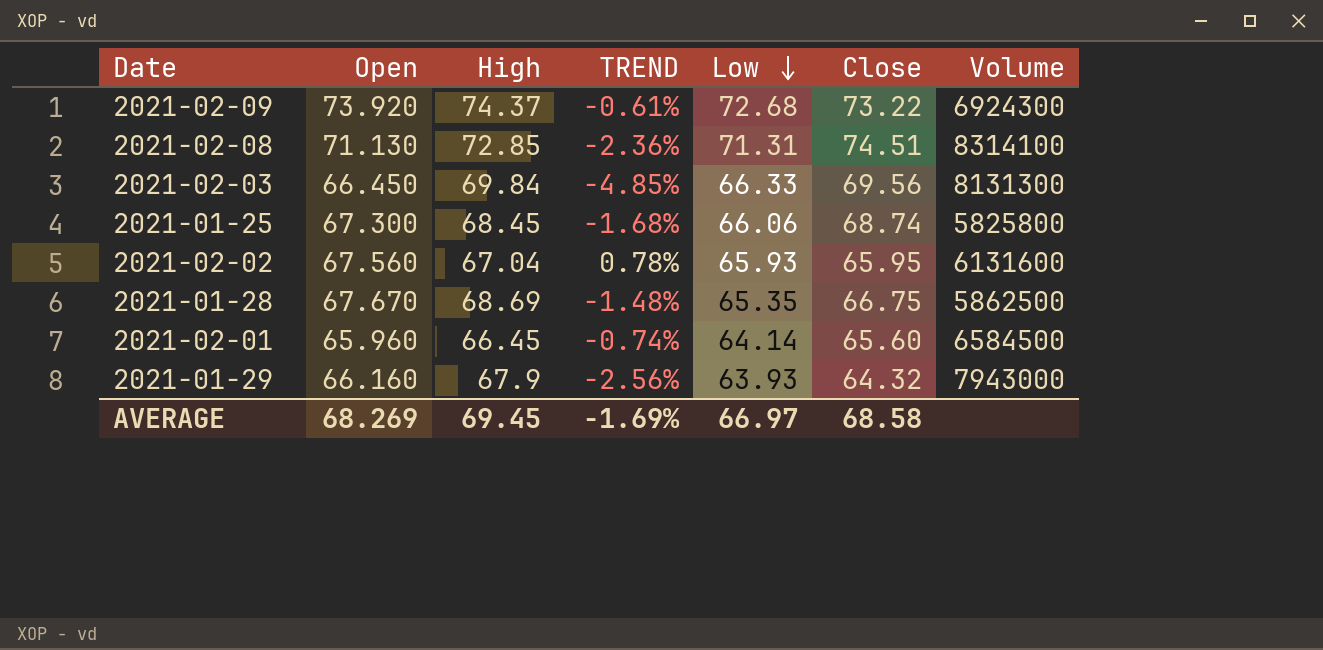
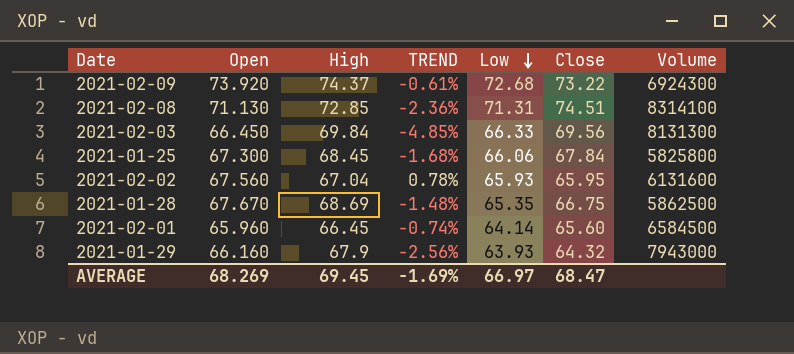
2021-01-25 | Close: 68.74 -> 67.84
AVERAGE | Close: 68.58 -> 68.47

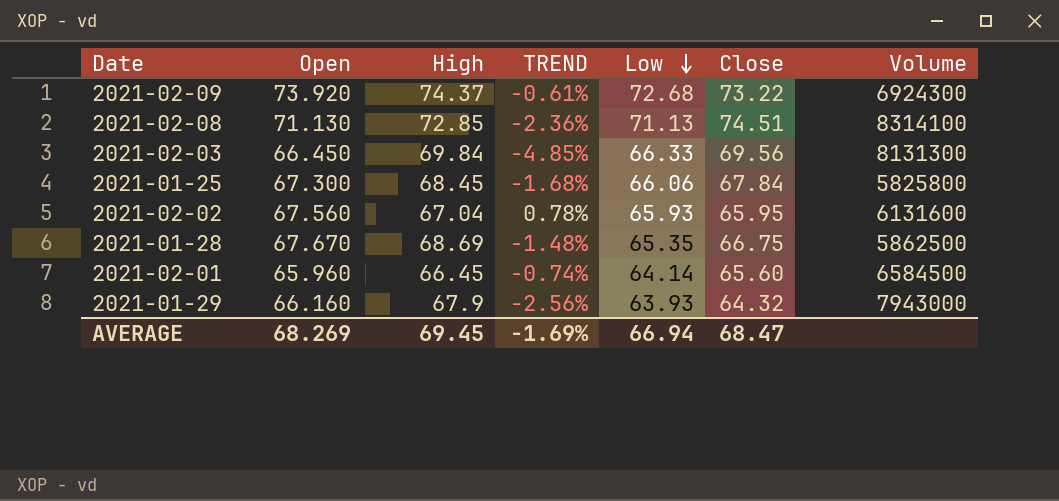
2021-02-08 | Low: 71.31 -> 71.13
AVERAGE | Low: 66.97 -> 66.94

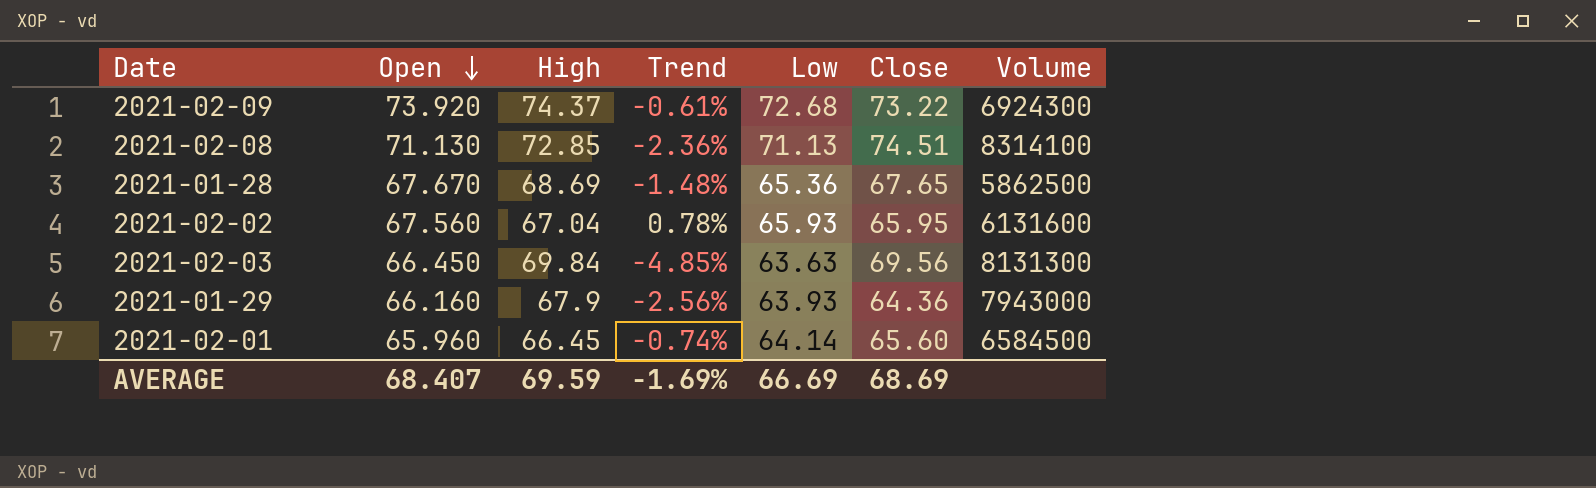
row order: Low descending -> Open descending
column name: TREND -> Trend
row 2021-01-25: 67.300 | 68.45 | -1.68% | 66.06 | 67.84 | 5825800 -> none
2021-01-28 | Low: 65.35 -> 65.36
2021-01-28 | Close: 66.75 -> 67.65
2021-02-03 | Low: 66.33 -> 63.63
2021-01-29 | Close: 64.32 -> 64.36
AVERAGE | Open: 68.269 -> 68.407
AVERAGE | High: 69.45 -> 69.59
AVERAGE | Low: 66.94 -> 66.69
AVERAGE | Close: 68.47 -> 68.69

